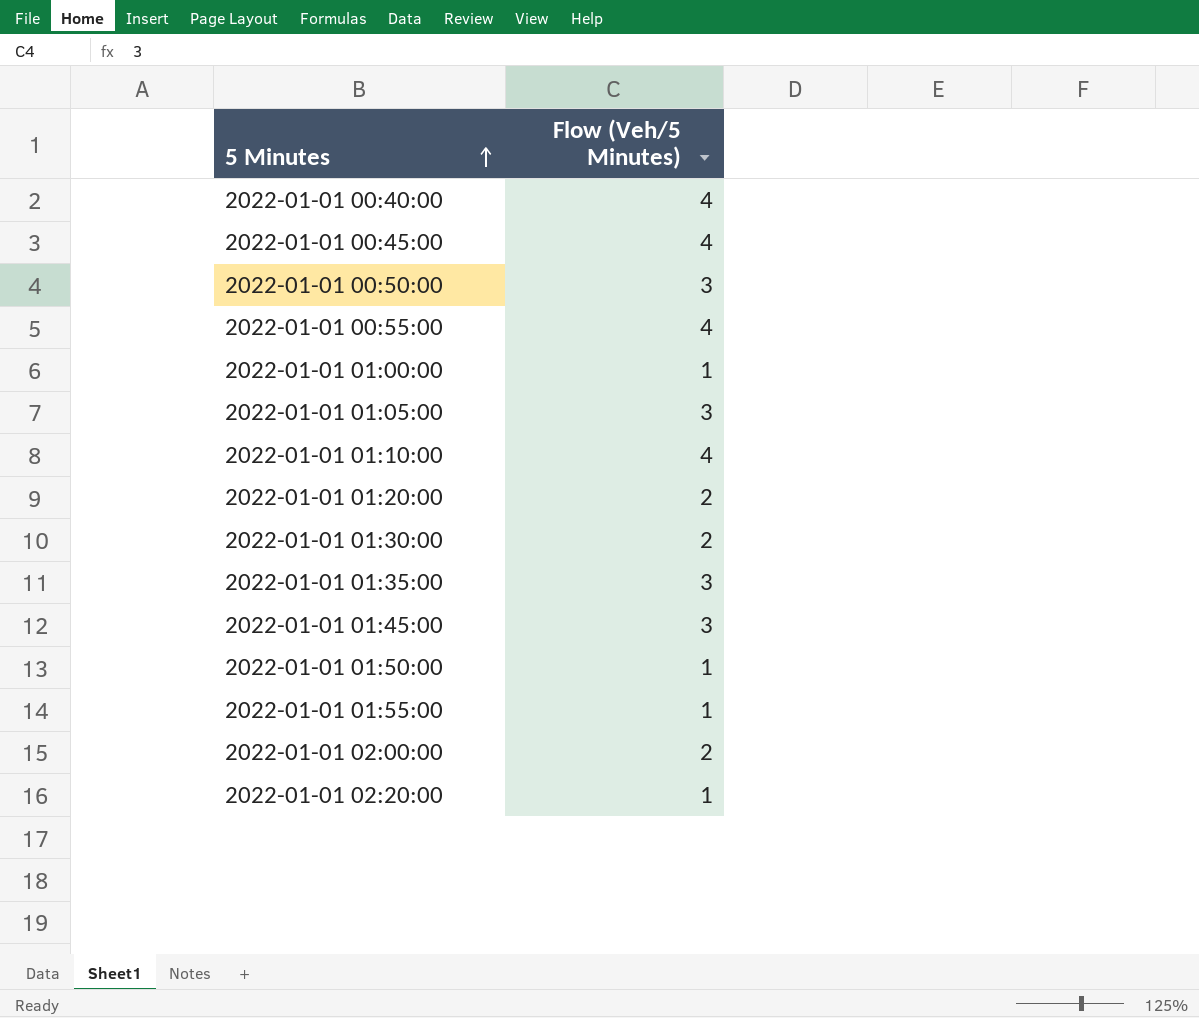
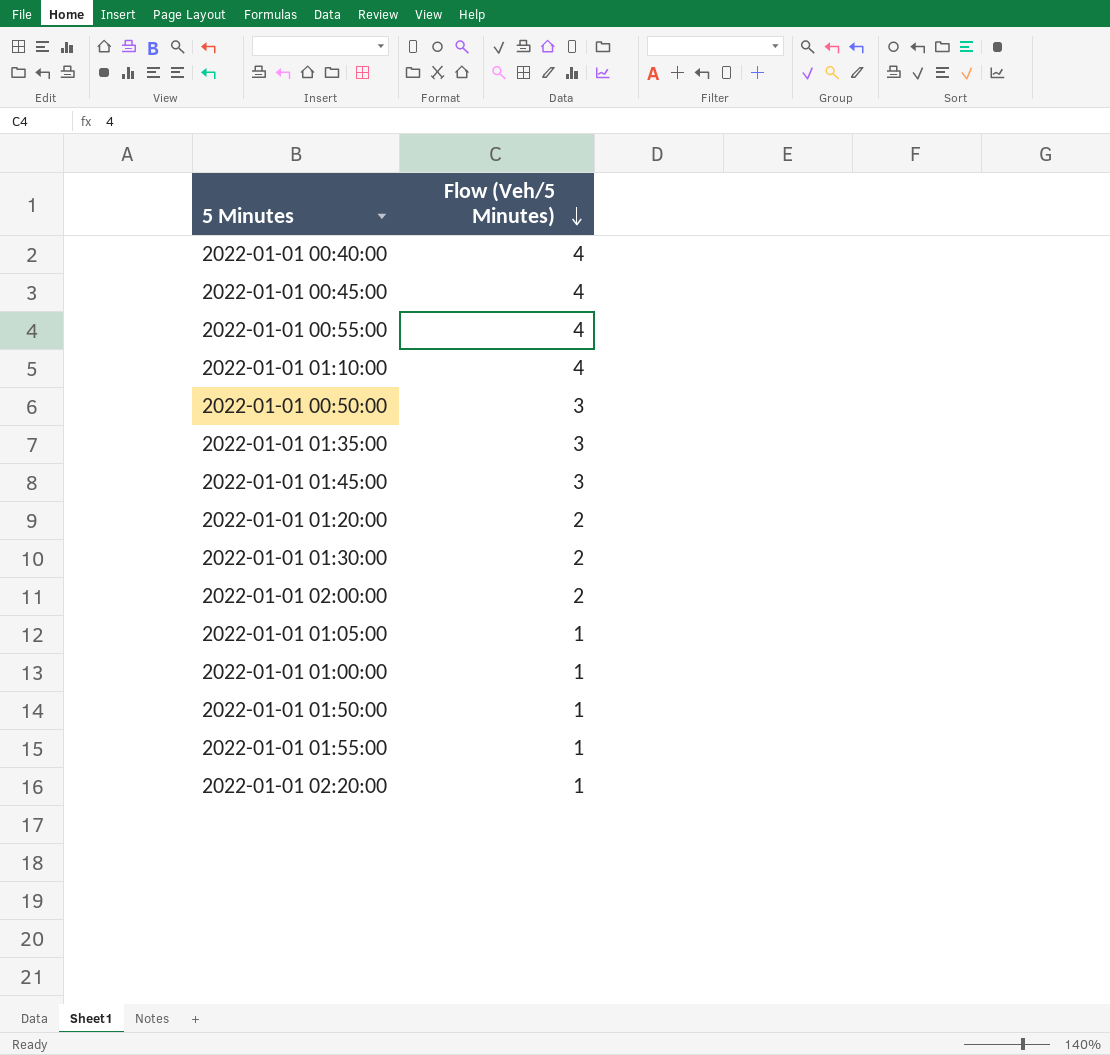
row order: 5 Minutes ascending -> Flow (Veh/5 Minutes) descending
2022-01-01 01:05:00 | Flow (Veh/5 Minutes): 3 -> 1

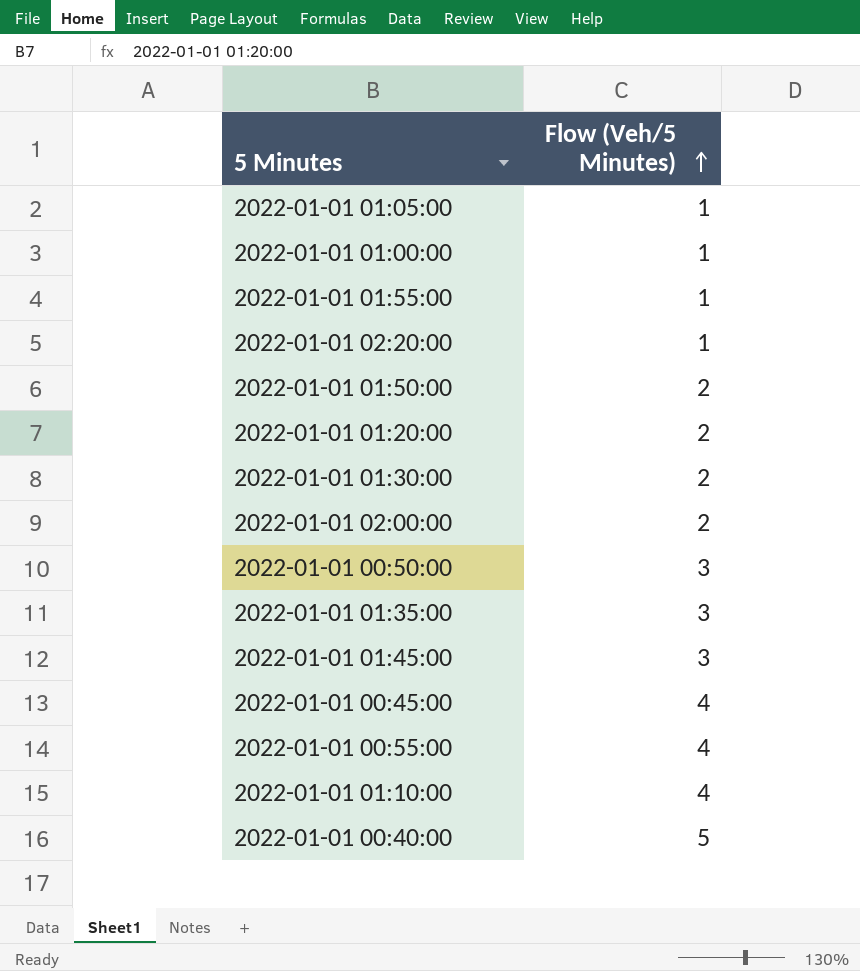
row order: Flow (Veh/5 Minutes) descending -> Flow (Veh/5 Minutes) ascending
2022-01-01 01:50:00 | Flow (Veh/5 Minutes): 1 -> 2
2022-01-01 00:40:00 | Flow (Veh/5 Minutes): 4 -> 5

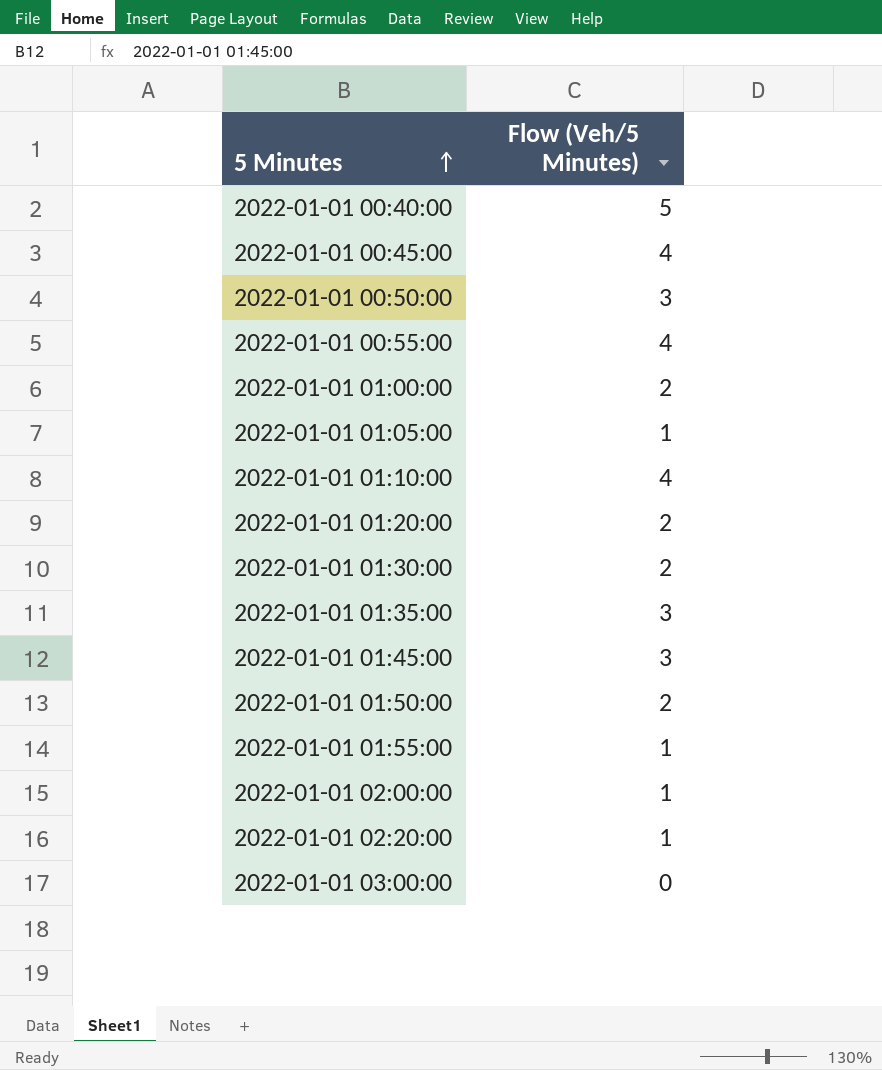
row order: Flow (Veh/5 Minutes) ascending -> 5 Minutes ascending
2022-01-01 01:00:00 | Flow (Veh/5 Minutes): 1 -> 2
2022-01-01 02:00:00 | Flow (Veh/5 Minutes): 2 -> 1
row 2022-01-01 03:00:00: none -> 0

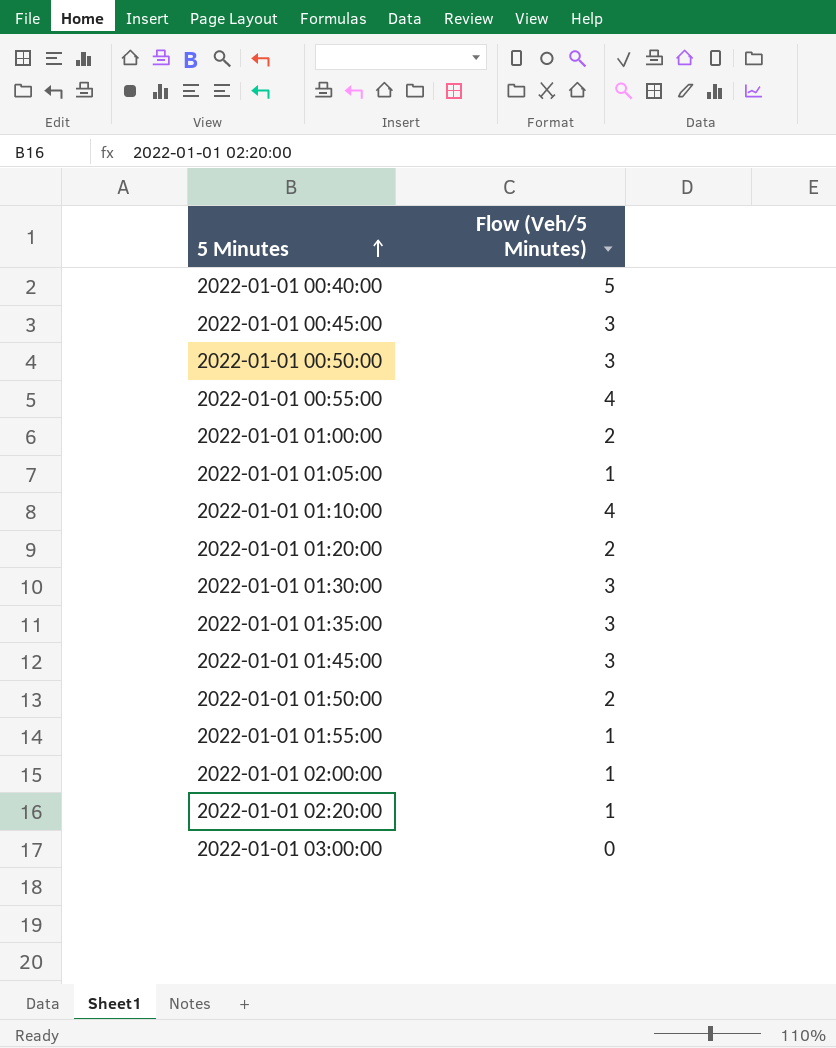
2022-01-01 00:45:00 | Flow (Veh/5 Minutes): 4 -> 3
2022-01-01 01:30:00 | Flow (Veh/5 Minutes): 2 -> 3

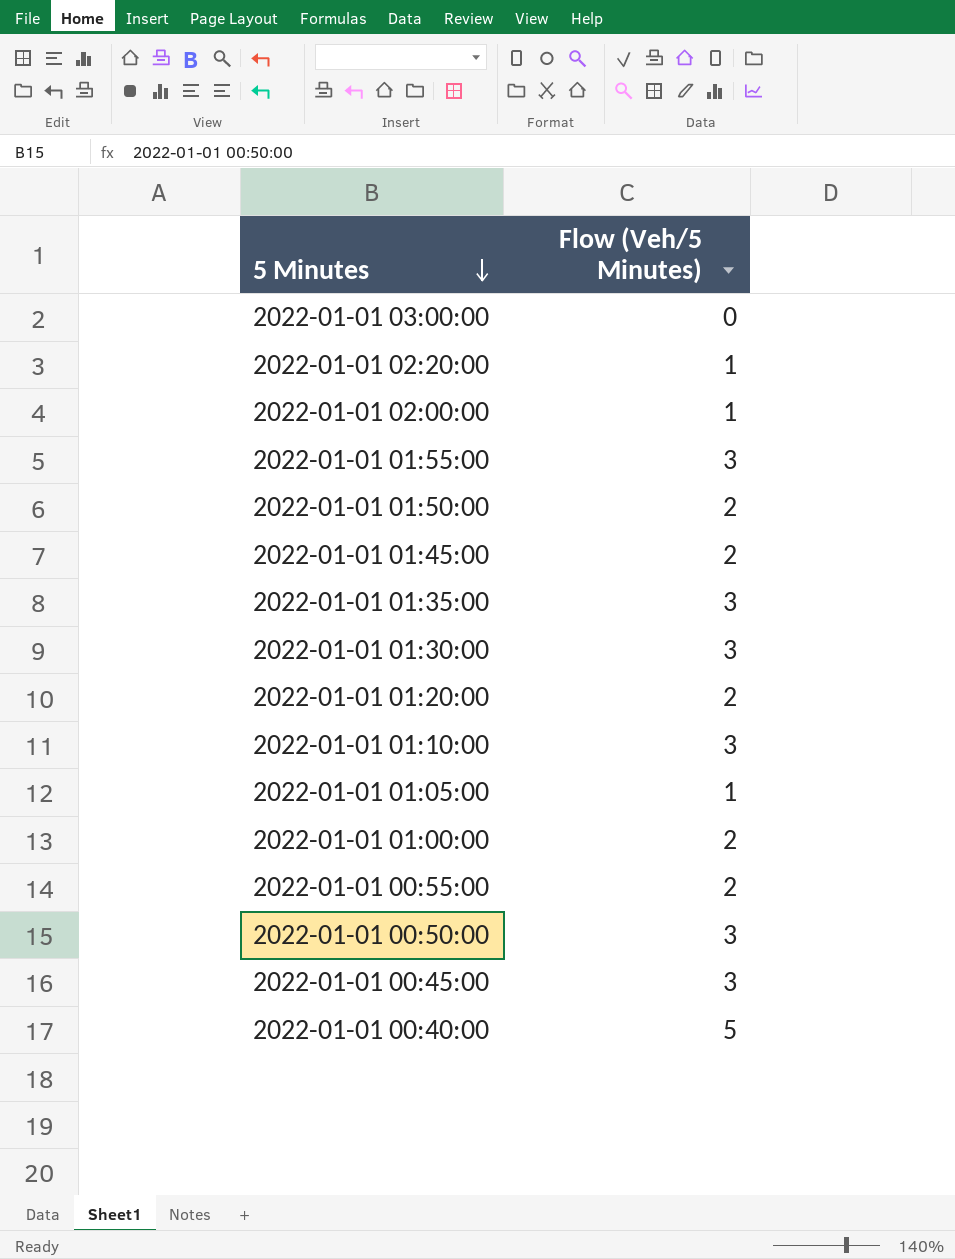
row order: 5 Minutes ascending -> 5 Minutes descending
2022-01-01 01:55:00 | Flow (Veh/5 Minutes): 1 -> 3
2022-01-01 01:45:00 | Flow (Veh/5 Minutes): 3 -> 2
2022-01-01 01:10:00 | Flow (Veh/5 Minutes): 4 -> 3
2022-01-01 00:55:00 | Flow (Veh/5 Minutes): 4 -> 2

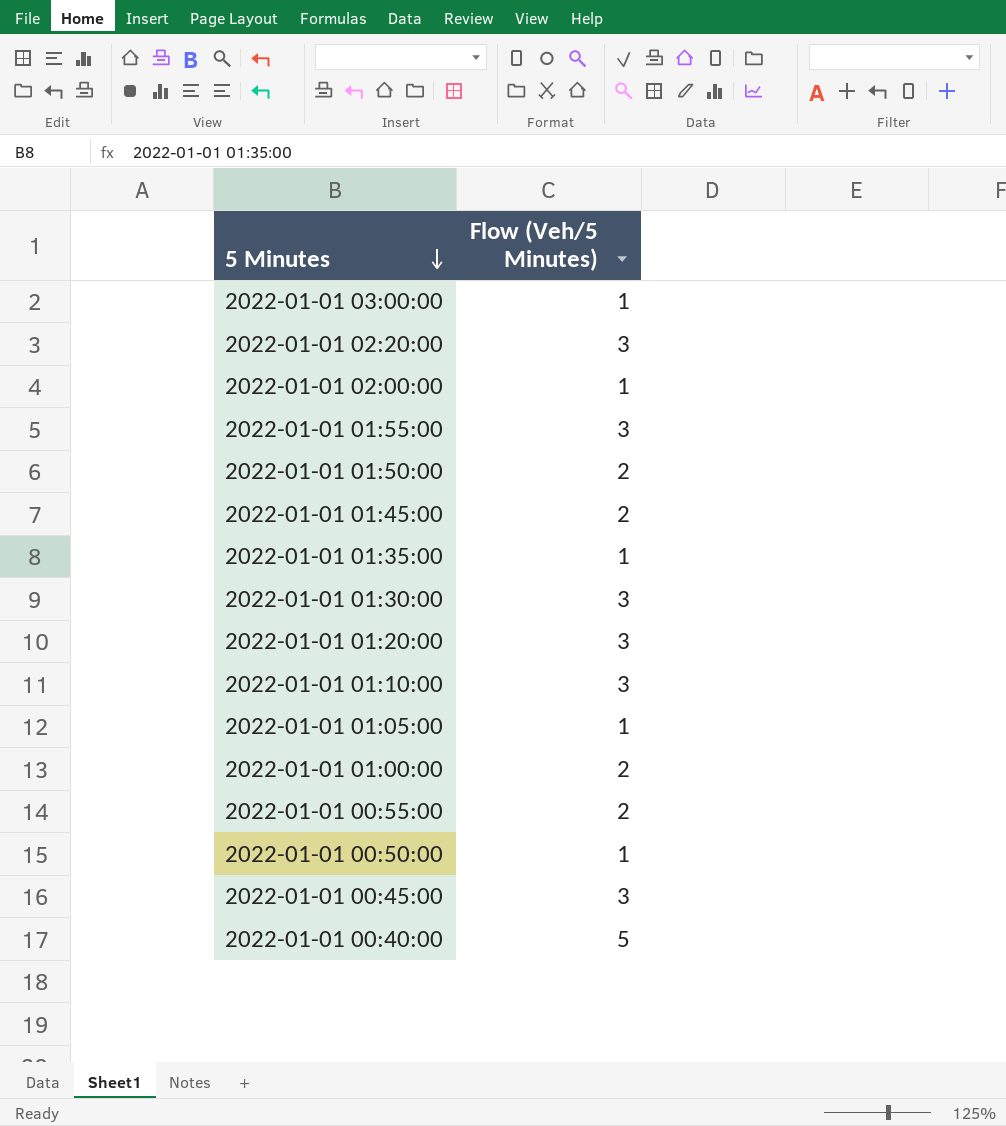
2022-01-01 03:00:00 | Flow (Veh/5 Minutes): 0 -> 1
2022-01-01 02:20:00 | Flow (Veh/5 Minutes): 1 -> 3
2022-01-01 01:35:00 | Flow (Veh/5 Minutes): 3 -> 1
2022-01-01 01:20:00 | Flow (Veh/5 Minutes): 2 -> 3
2022-01-01 00:50:00 | Flow (Veh/5 Minutes): 3 -> 1

